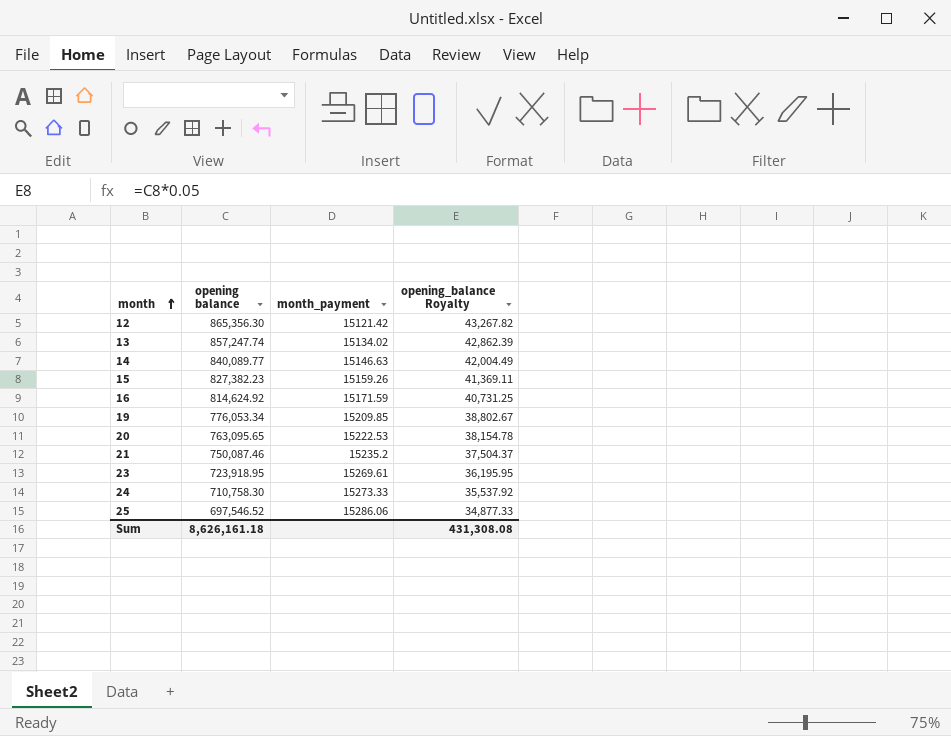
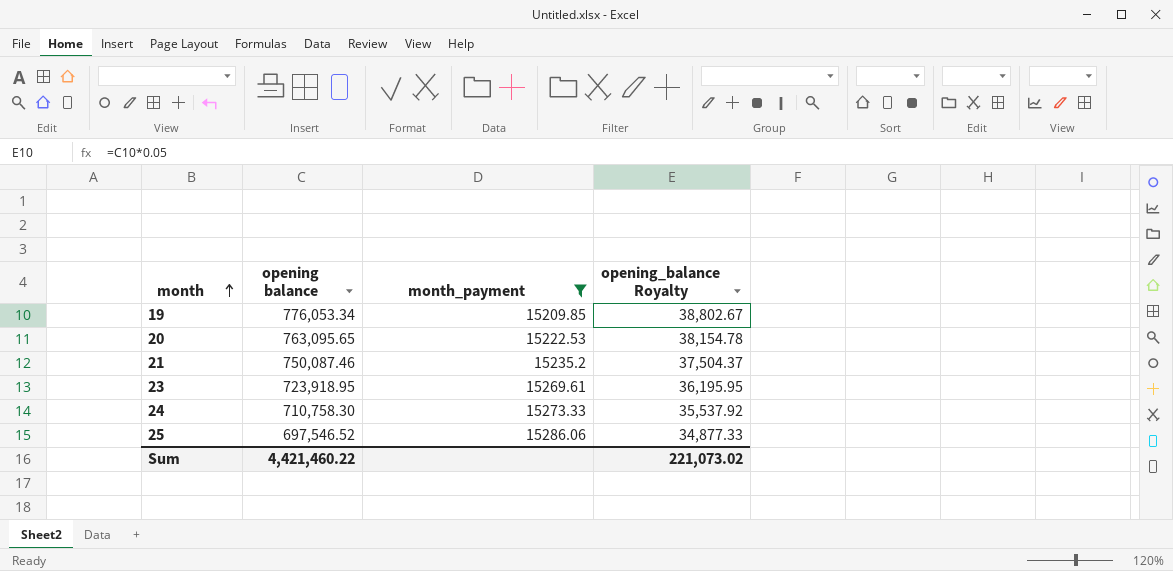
filter: none -> month_payment >= 15209.85
Sum | opening balance: 8,626,161.18 -> 4,421,460.22
Sum | opening_balance Royalty: 431,308.08 -> 221,073.02

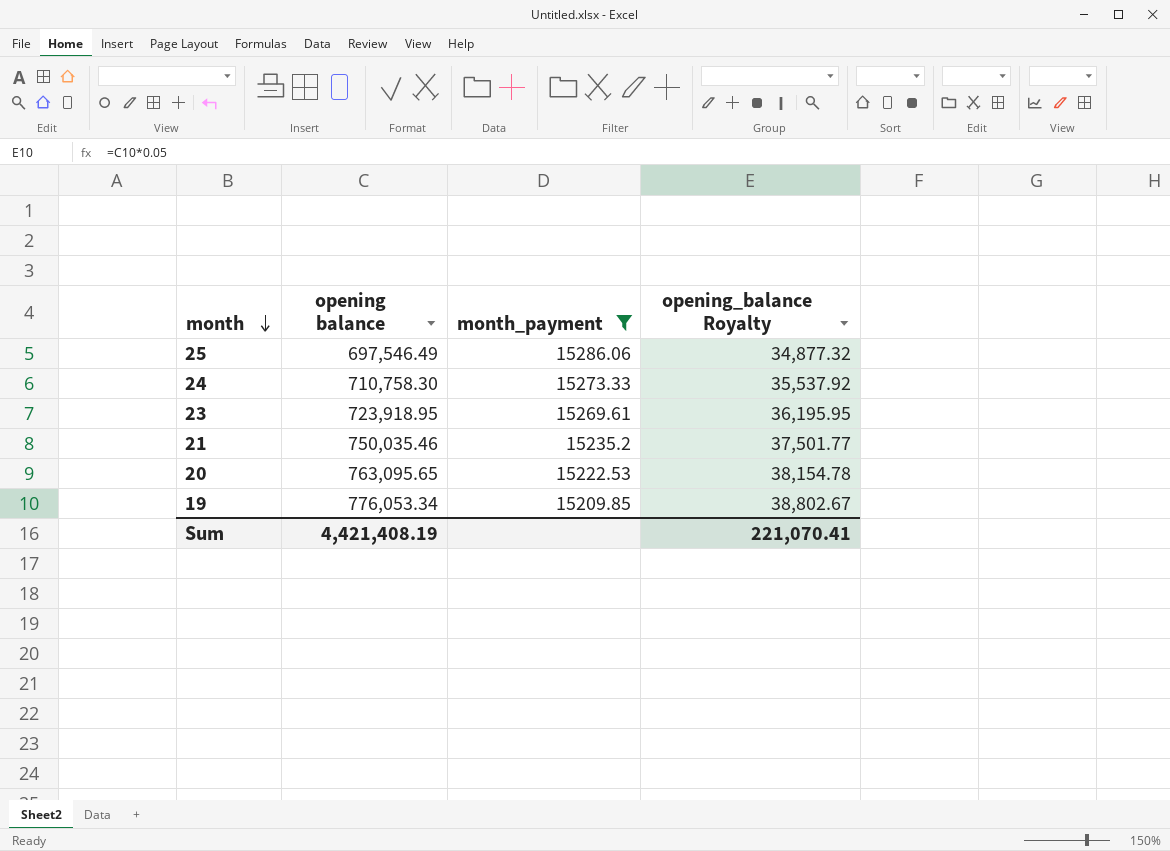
row order: month ascending -> month descending
25 | opening balance: 697,546.52 -> 697,546.49
25 | opening_balance Royalty: 34,877.33 -> 34,877.32
21 | opening balance: 750,087.46 -> 750,035.46
21 | opening_balance Royalty: 37,504.37 -> 37,501.77
Sum | opening balance: 4,421,460.22 -> 4,421,408.19
Sum | opening_balance Royalty: 221,073.02 -> 221,070.41

